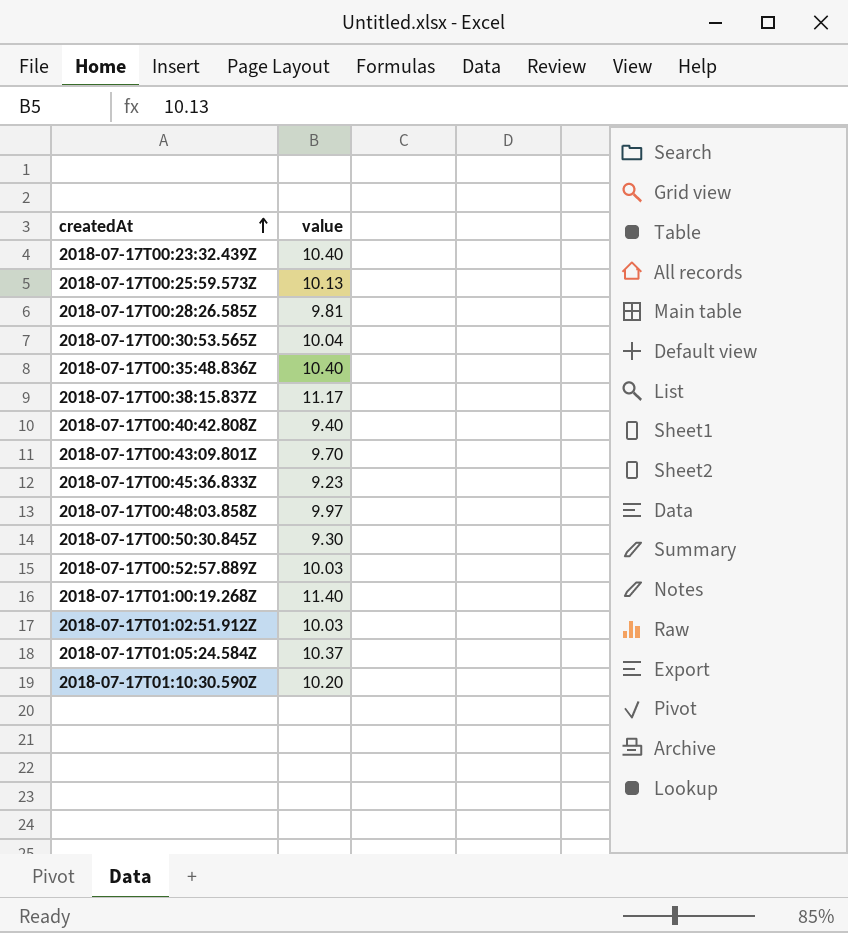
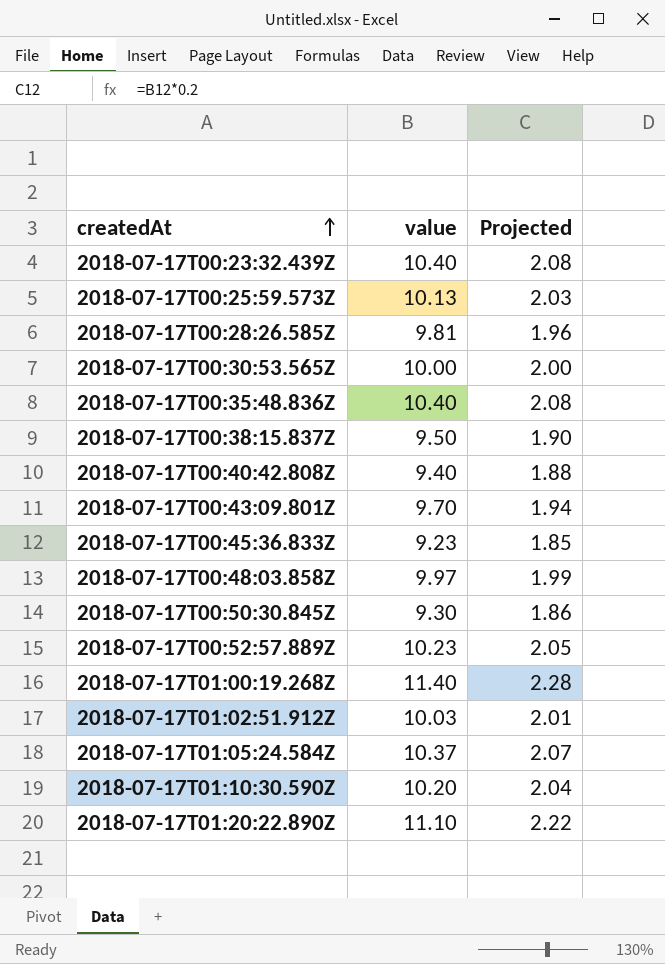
column Projected | formula: none -> [value] * 0.2
2018-07-17T00:30:53.565Z | value: 10.04 -> 10.00
2018-07-17T00:38:15.837Z | value: 11.17 -> 9.50
2018-07-17T00:52:57.889Z | value: 10.03 -> 10.23
row 2018-07-17T01:20:22.890Z: none -> 11.10 | 2.22

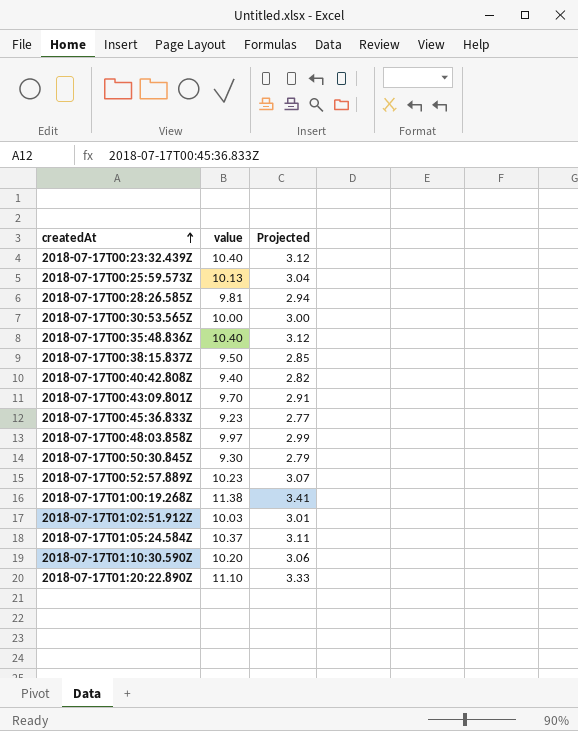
column Projected | formula: [value] * 0.2 -> [value] * 0.3
2018-07-17T01:00:19.268Z | value: 11.40 -> 11.38

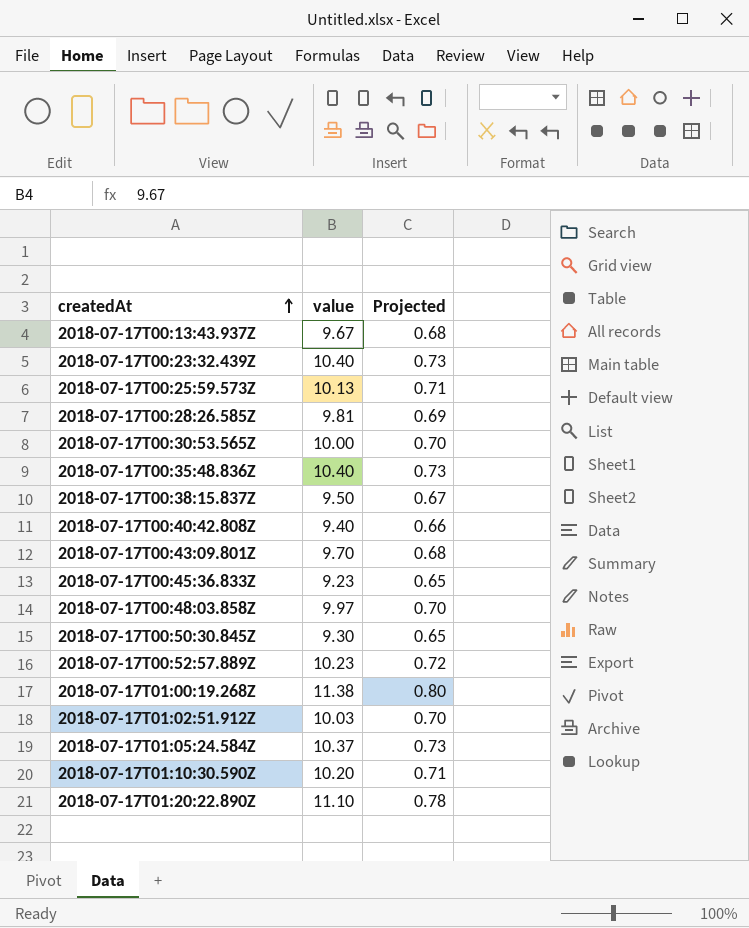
column Projected | formula: [value] * 0.3 -> [value] * 0.07
row 2018-07-17T00:13:43.937Z: none -> 9.67 | 0.68

